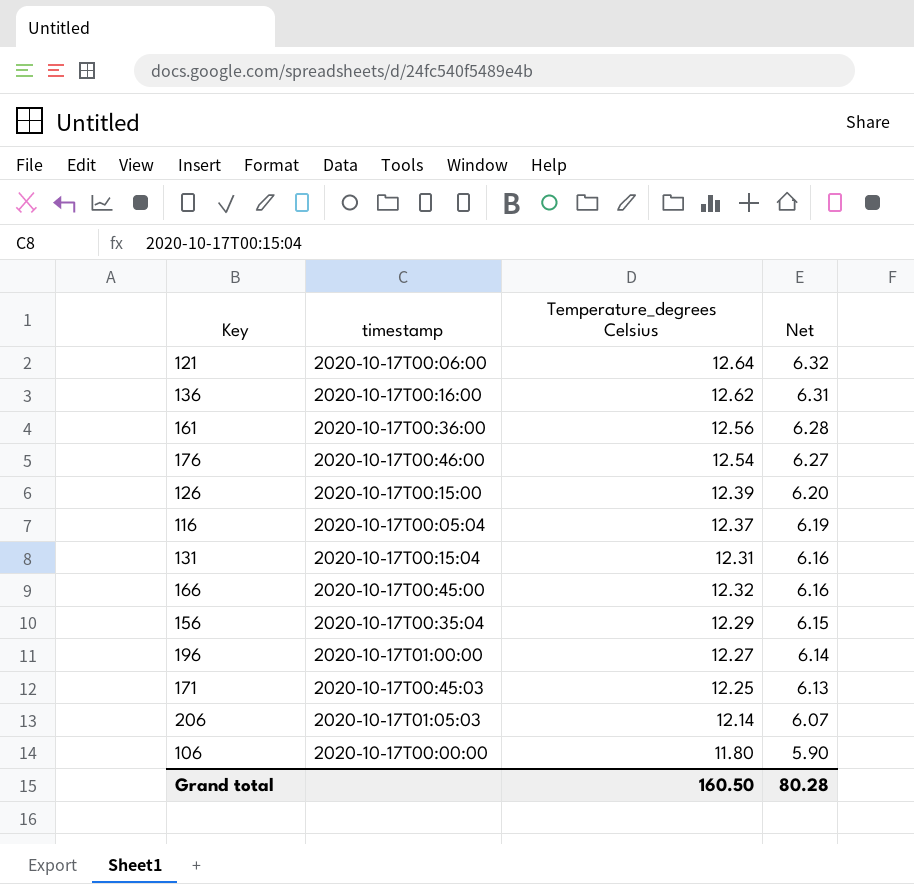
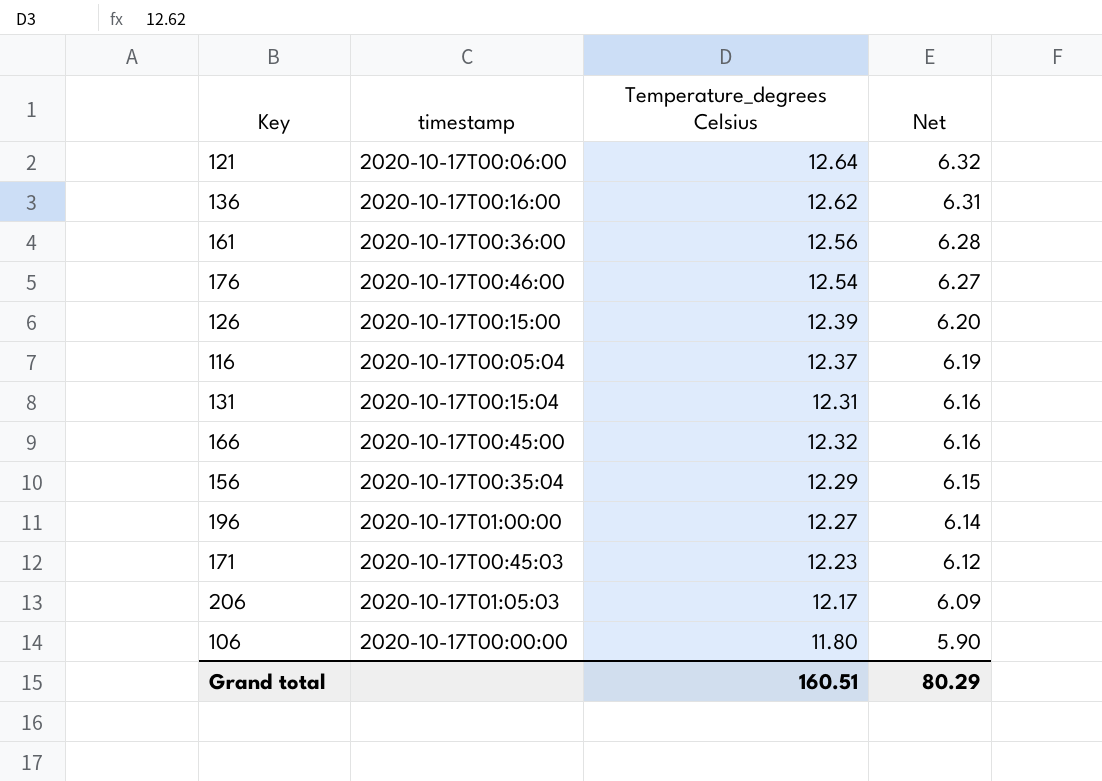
171 | Temperature_degrees Celsius: 12.25 -> 12.23
171 | Net: 6.13 -> 6.12
206 | Temperature_degrees Celsius: 12.14 -> 12.17
206 | Net: 6.07 -> 6.09
Grand total | Temperature_degrees Celsius: 160.50 -> 160.51
Grand total | Net: 80.28 -> 80.29

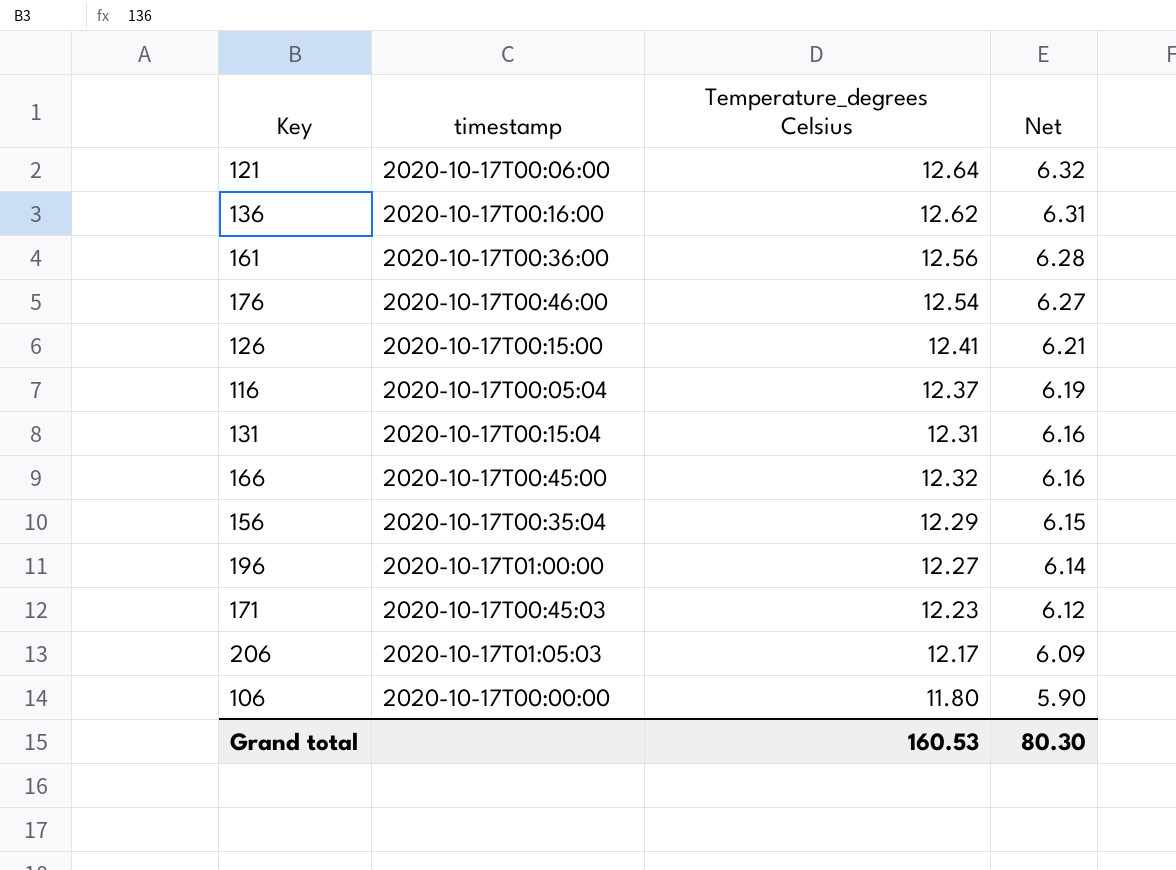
126 | Temperature_degrees Celsius: 12.39 -> 12.41
126 | Net: 6.20 -> 6.21
Grand total | Temperature_degrees Celsius: 160.51 -> 160.53
Grand total | Net: 80.29 -> 80.30

